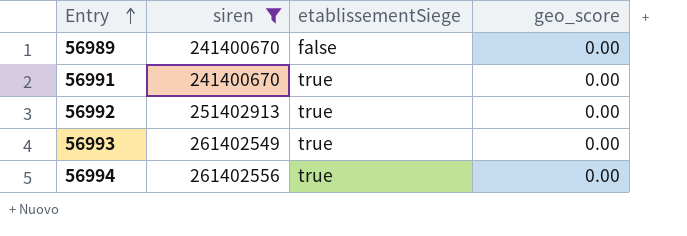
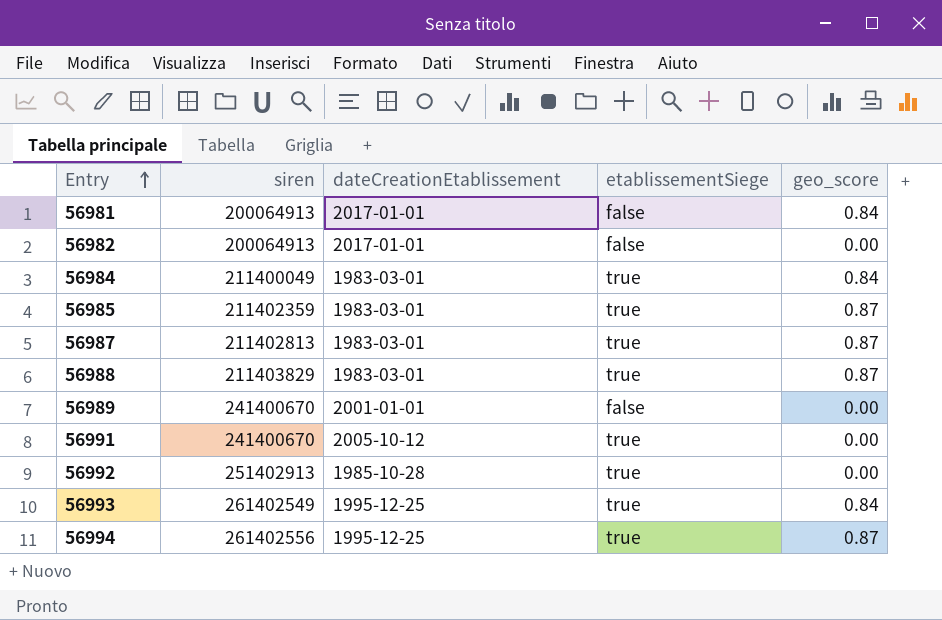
filter: siren >= 241400670 -> none
column dateCreationEtablissement | position: none -> 3
56993 | geo_score: 0.00 -> 0.84
56994 | geo_score: 0.00 -> 0.87

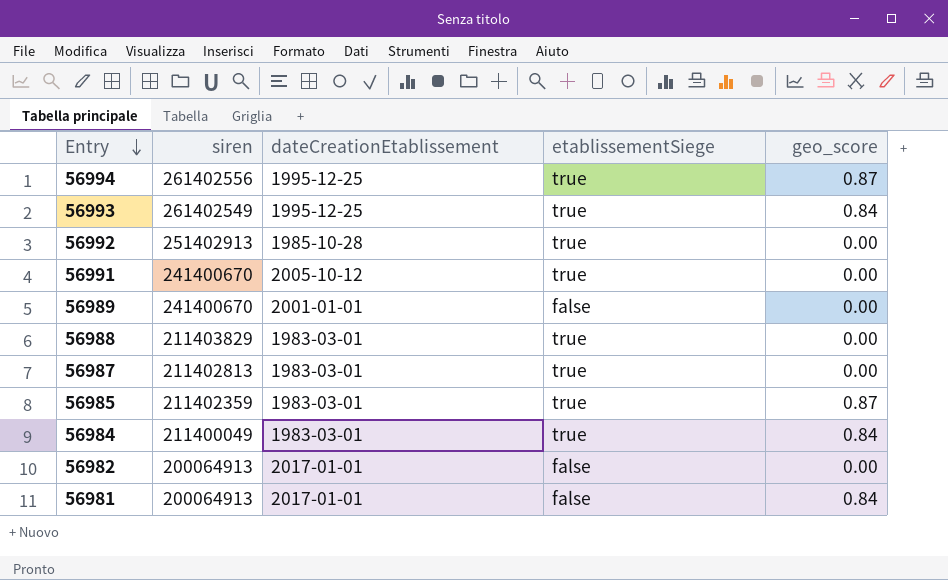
row order: Entry ascending -> Entry descending
56988 | geo_score: 0.87 -> 0.00
56987 | geo_score: 0.87 -> 0.00

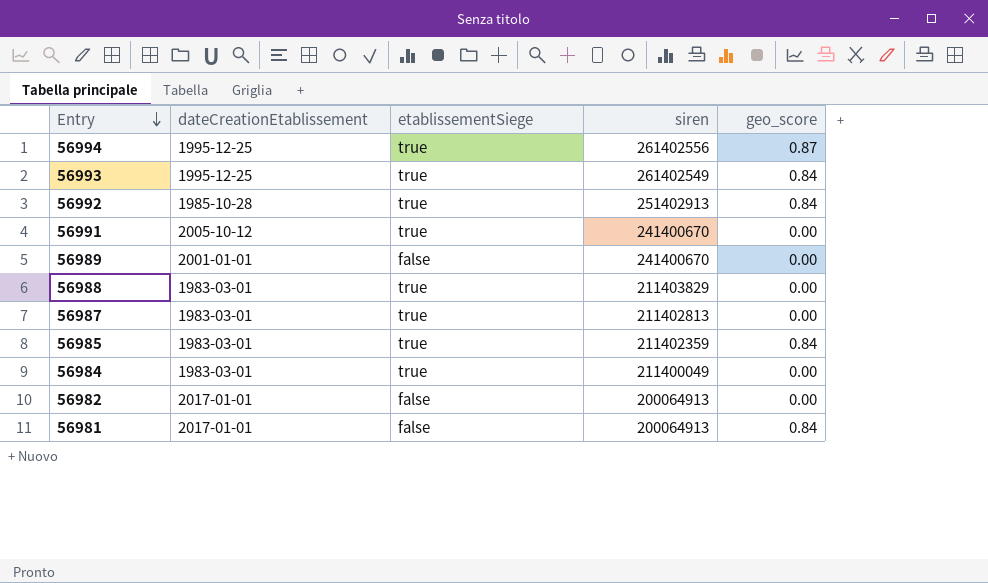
column siren | position: 2 -> 4
56992 | geo_score: 0.00 -> 0.84
56985 | geo_score: 0.87 -> 0.84
56984 | geo_score: 0.84 -> 0.00

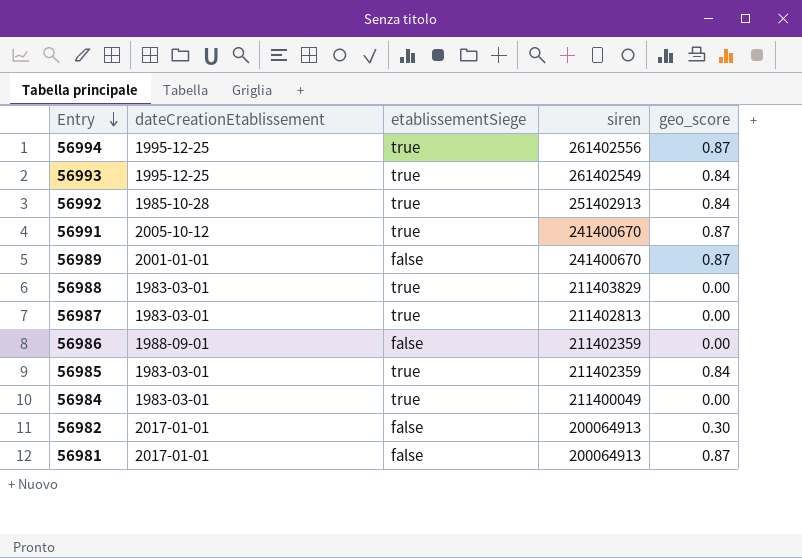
56991 | geo_score: 0.00 -> 0.87
56989 | geo_score: 0.00 -> 0.87
row 56986: none -> 1988-09-01 | false | 211402359 | 0.00
56982 | geo_score: 0.00 -> 0.30
56981 | geo_score: 0.84 -> 0.87

